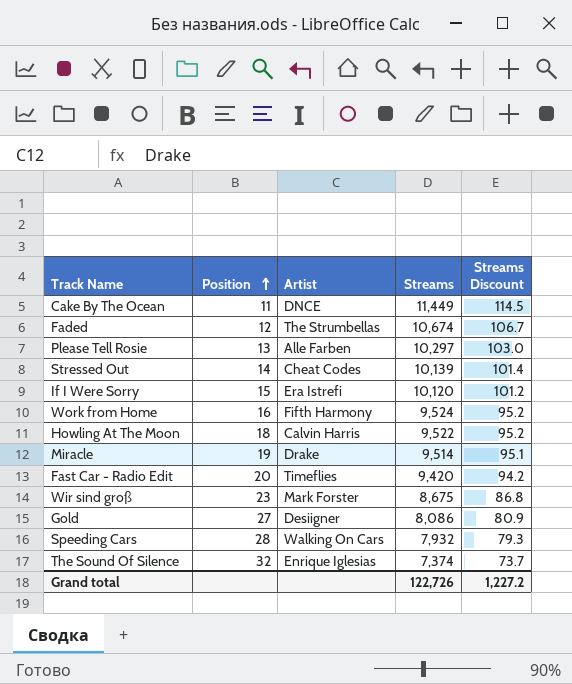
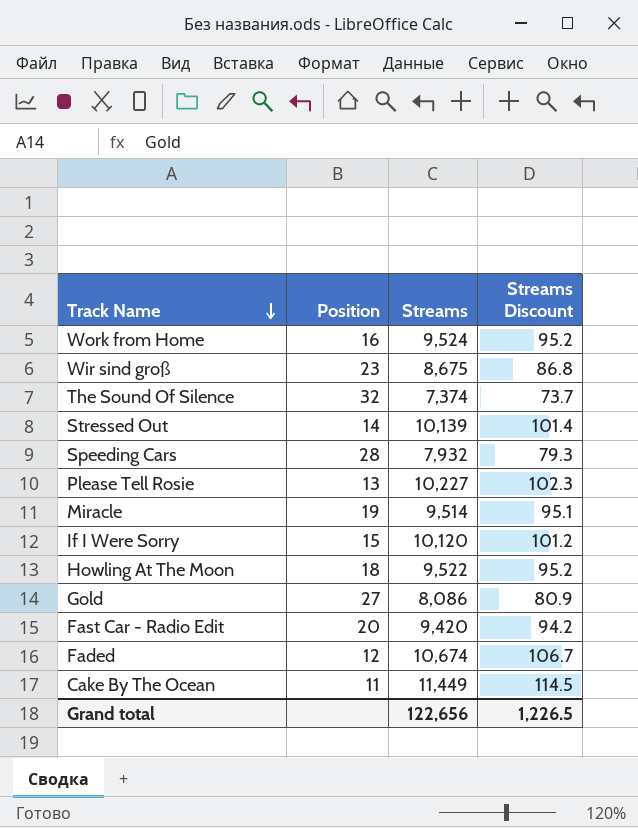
row order: Position ascending -> Track Name descending
column Artist | position: 3 -> none
Please Tell Rosie | Streams: 10,297 -> 10,227
Please Tell Rosie | Streams Discount: 103.0 -> 102.3
Grand total | Streams: 122,726 -> 122,656
Grand total | Streams Discount: 1,227.2 -> 1,226.5

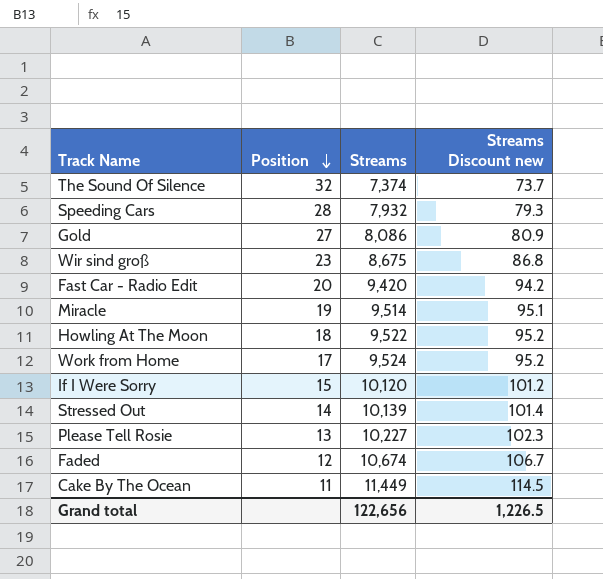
row order: Track Name descending -> Position descending
column name: Streams Discount -> Streams Discount new
Work from Home | Position: 16 -> 17

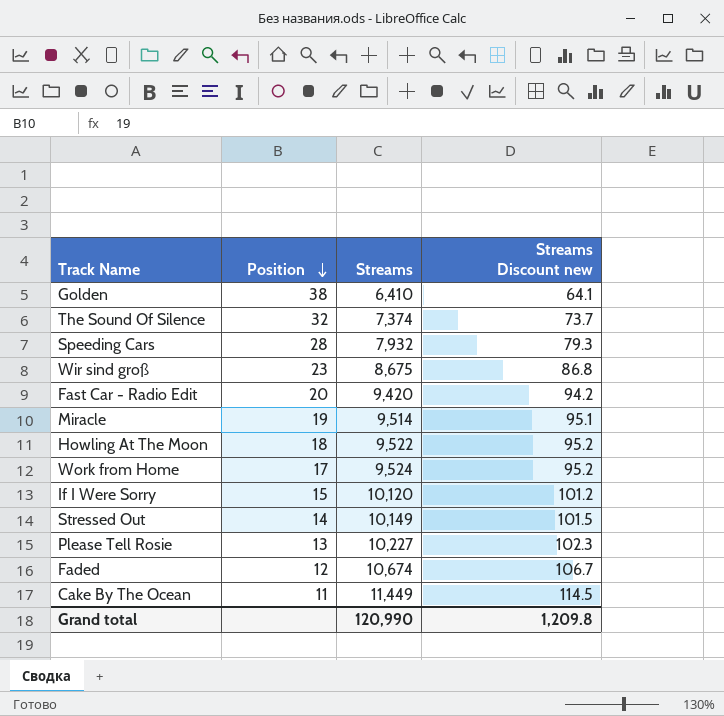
row Gold: 27 | 8,086 | 80.9 -> none
row Golden: none -> 38 | 6,410 | 64.1
Stressed Out | Streams: 10,139 -> 10,149
Stressed Out | Streams Discount new: 101.4 -> 101.5
Grand total | Streams: 122,656 -> 120,990
Grand total | Streams Discount new: 1,226.5 -> 1,209.8

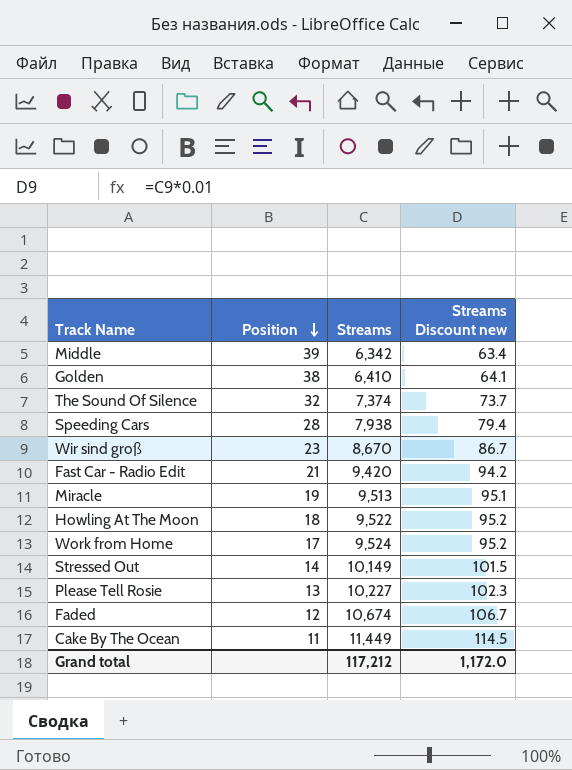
row If I Were Sorry: 15 | 10,120 | 101.2 -> none
row Middle: none -> 39 | 6,342 | 63.4
Speeding Cars | Streams: 7,932 -> 7,938
Speeding Cars | Streams Discount new: 79.3 -> 79.4
Wir sind groß | Streams: 8,675 -> 8,670
Wir sind groß | Streams Discount new: 86.8 -> 86.7
Fast Car - Radio Edit | Position: 20 -> 21
Miracle | Streams: 9,514 -> 9,513
Grand total | Streams: 120,990 -> 117,212
Grand total | Streams Discount new: 1,209.8 -> 1,172.0

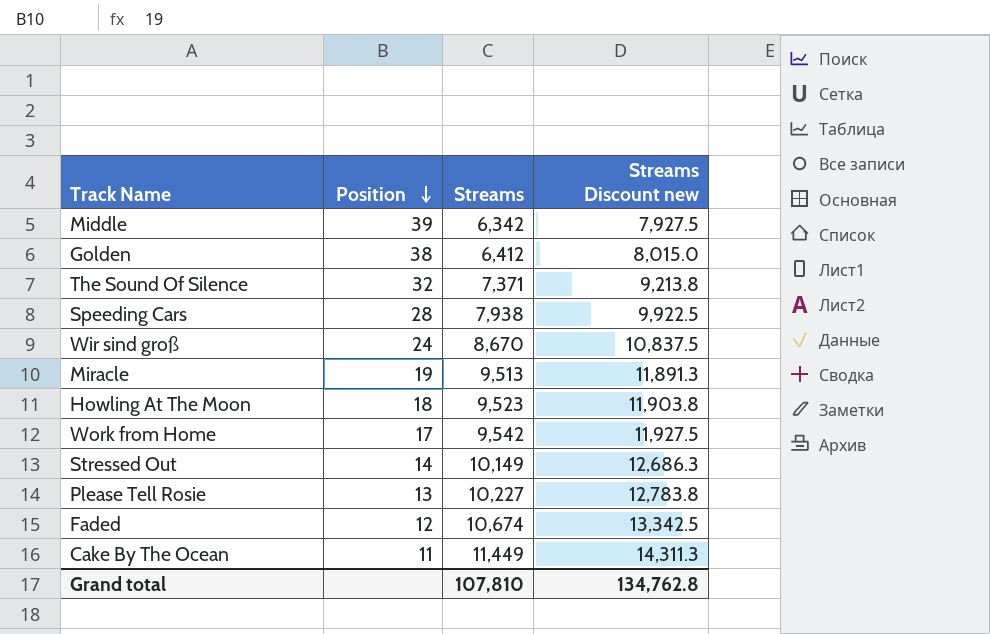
column Streams Discount new | formula: [Streams] * 0.01 -> [Streams] * 1.25
row Fast Car - Radio Edit: 21 | 9,420 | 94.2 -> none
Golden | Streams: 6,410 -> 6,412
The Sound Of Silence | Streams: 7,374 -> 7,371
Wir sind groß | Position: 23 -> 24
Howling At The Moon | Streams: 9,522 -> 9,523
Work from Home | Streams: 9,524 -> 9,542
Grand total | Streams: 117,212 -> 107,810
Grand total | Streams Discount new: 1,172.0 -> 134,762.8

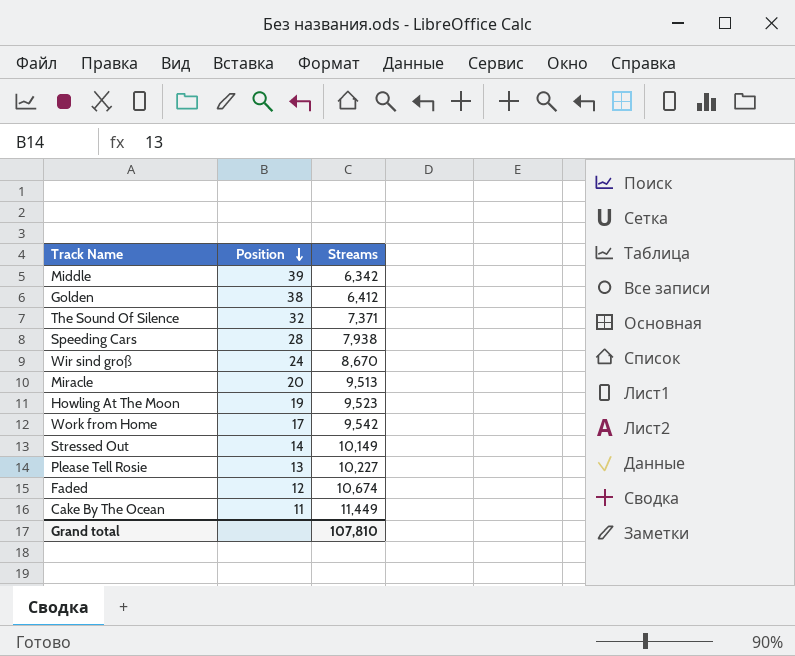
column Streams Discount new | formula: [Streams] * 1.25 -> none
Miracle | Position: 19 -> 20
Howling At The Moon | Position: 18 -> 19

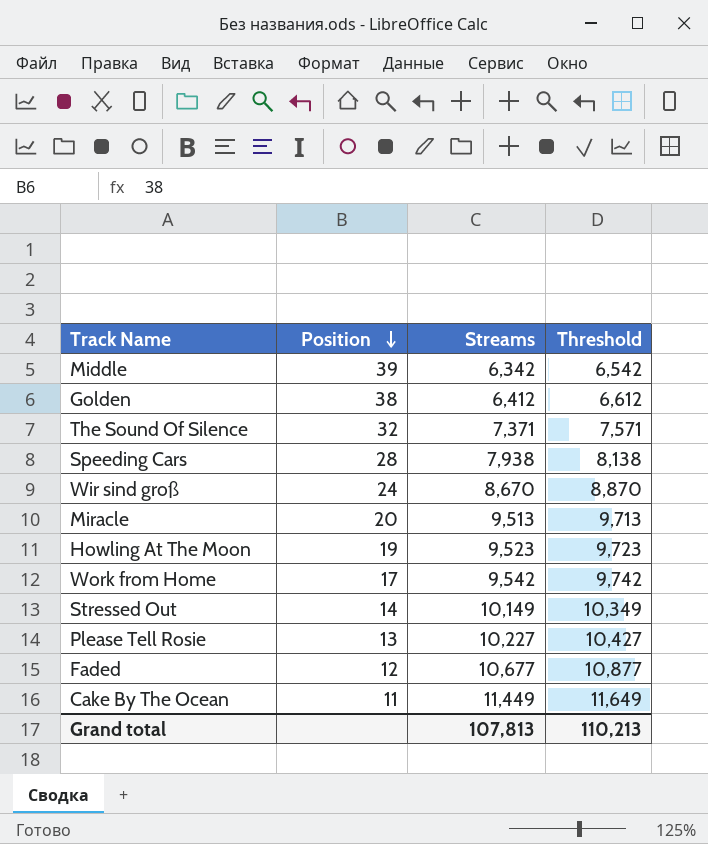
column Threshold | formula: none -> [Streams] + 200
Faded | Streams: 10,674 -> 10,677
Grand total | Streams: 107,810 -> 107,813

